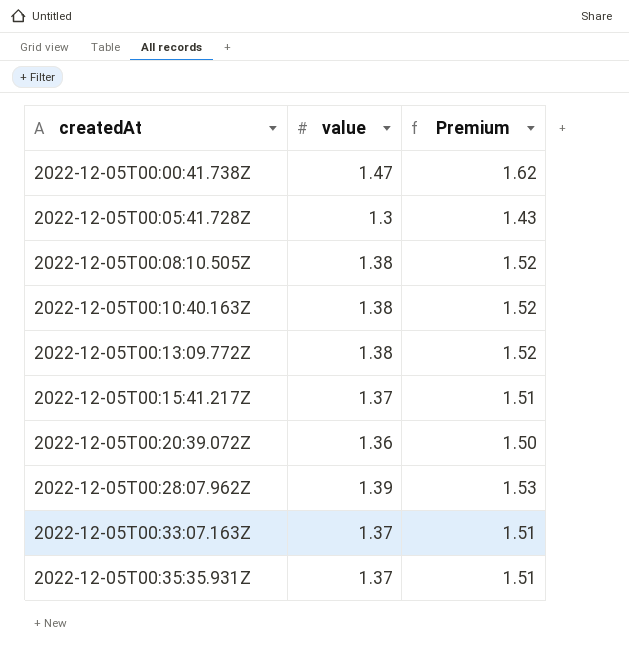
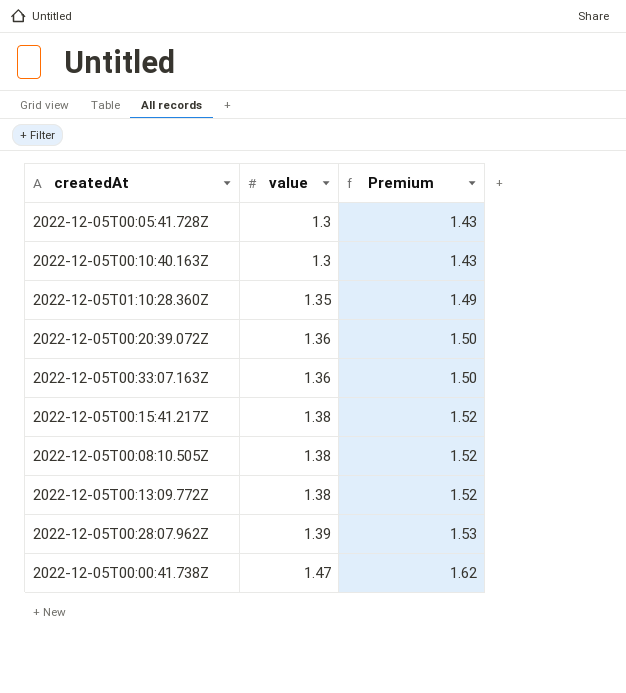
row order: createdAt ascending -> value ascending
row 2022-12-05T00:35:35.931Z: 1.37 | 1.51 -> none
2022-12-05T00:10:40.163Z | value: 1.38 -> 1.3
2022-12-05T00:10:40.163Z | Premium: 1.52 -> 1.43
row 2022-12-05T01:10:28.360Z: none -> 1.35 | 1.49
2022-12-05T00:33:07.163Z | value: 1.37 -> 1.36
2022-12-05T00:33:07.163Z | Premium: 1.51 -> 1.50
2022-12-05T00:15:41.217Z | value: 1.37 -> 1.38
2022-12-05T00:15:41.217Z | Premium: 1.51 -> 1.52

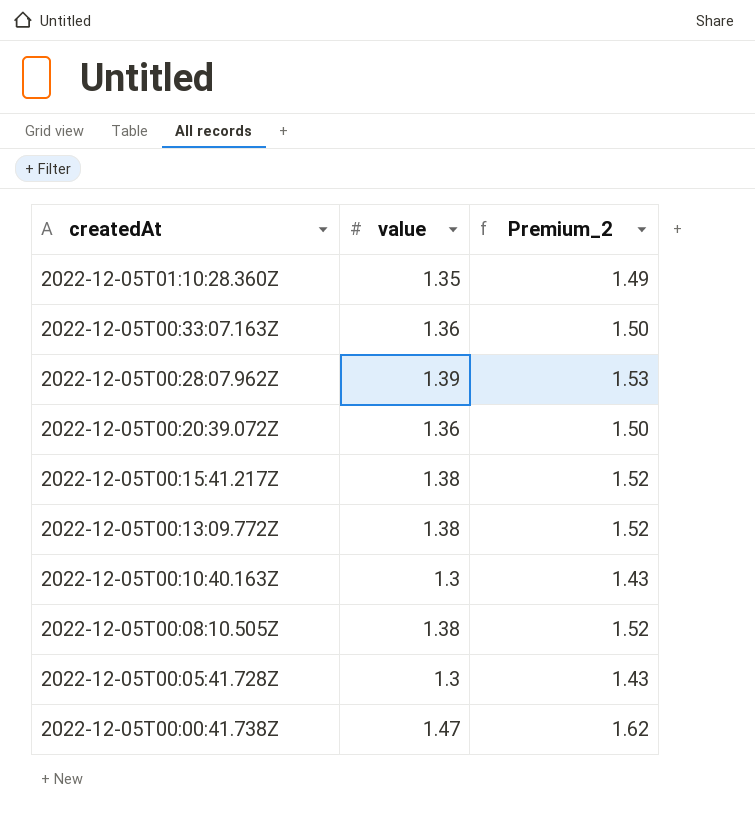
row order: value ascending -> createdAt descending
column name: Premium -> Premium_2

